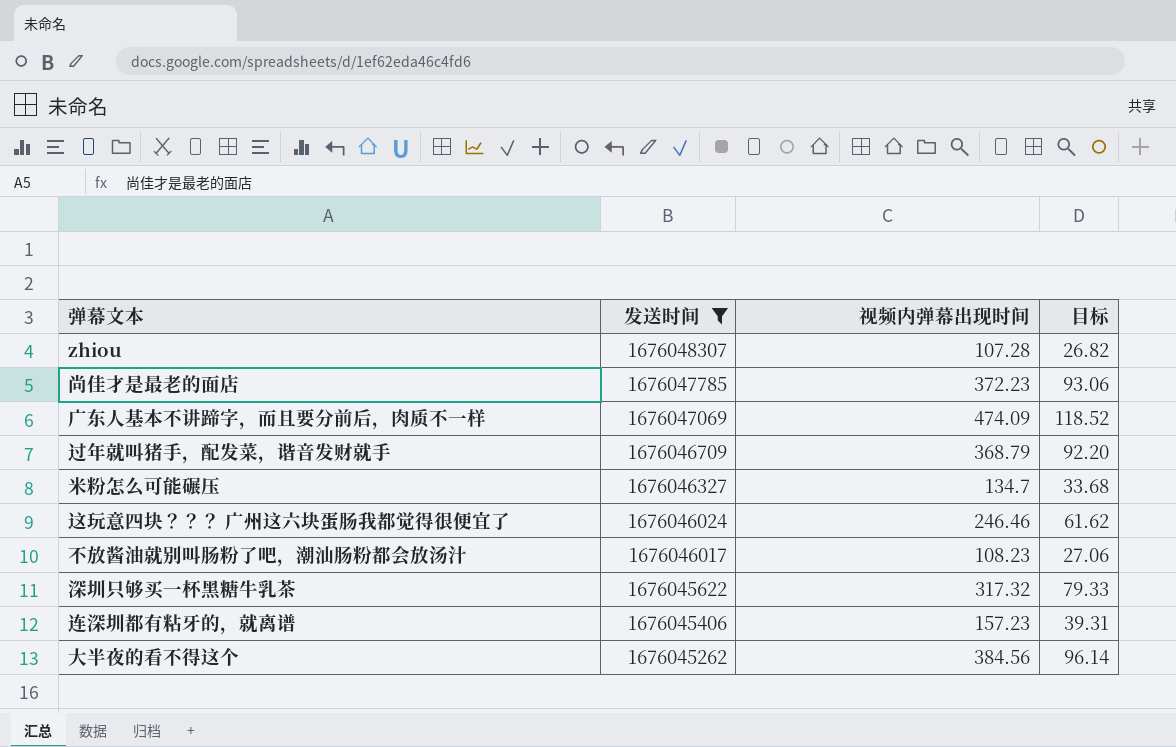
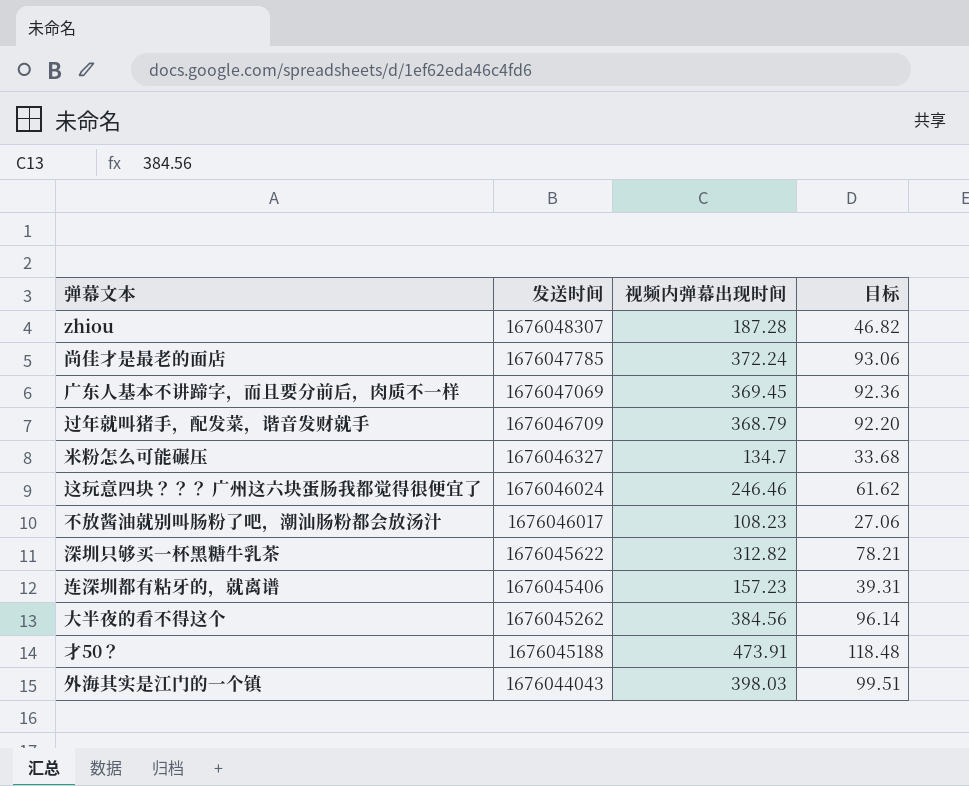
filter: 发送时间 >= 1676045262 -> none
zhiou | 视频内弹幕出现时间: 107.28 -> 187.28
zhiou | 目标: 26.82 -> 46.82
尚佳才是最老的面店 | 视频内弹幕出现时间: 372.23 -> 372.24
广东人基本不讲蹄字，而且要分前后，肉质不一样 | 视频内弹幕出现时间: 474.09 -> 369.45
广东人基本不讲蹄字，而且要分前后，肉质不一样 | 目标: 118.52 -> 92.36
深圳只够买一杯黑糖牛乳茶 | 视频内弹幕出现时间: 317.32 -> 312.82
深圳只够买一杯黑糖牛乳茶 | 目标: 79.33 -> 78.21

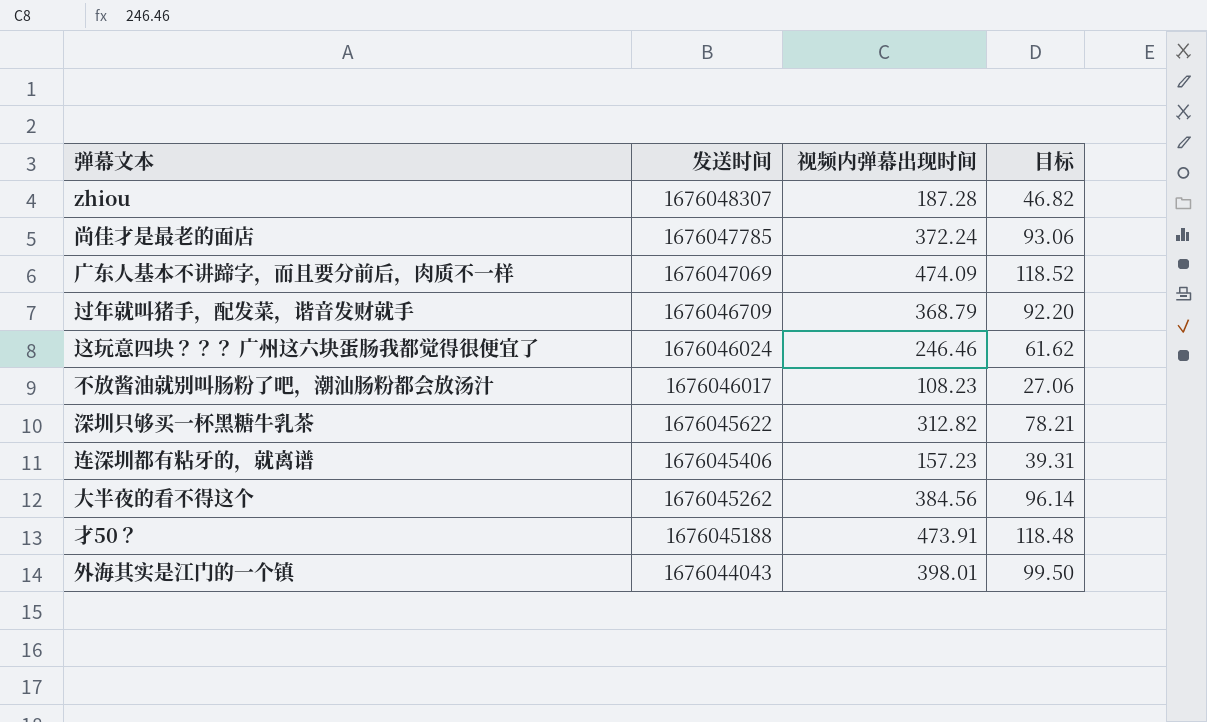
row 米粉怎么可能碾压: 1676046327 | 134.7 | 33.68 -> none
广东人基本不讲蹄字，而且要分前后，肉质不一样 | 视频内弹幕出现时间: 369.45 -> 474.09
广东人基本不讲蹄字，而且要分前后，肉质不一样 | 目标: 92.36 -> 118.52
外海其实是江门的一个镇 | 视频内弹幕出现时间: 398.03 -> 398.01
外海其实是江门的一个镇 | 目标: 99.51 -> 99.50

